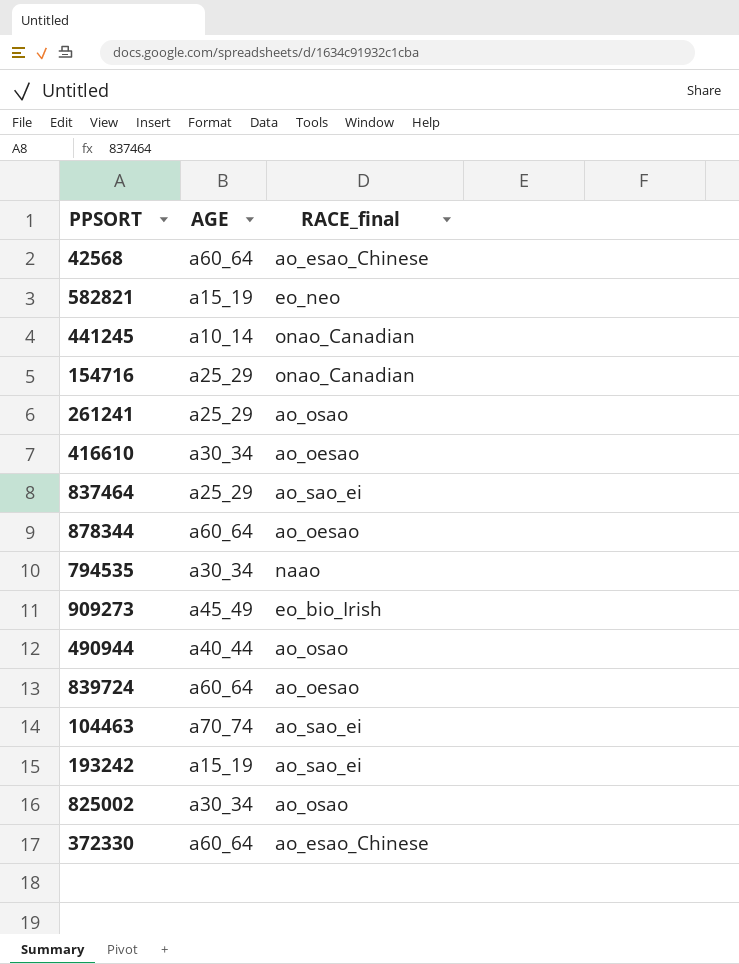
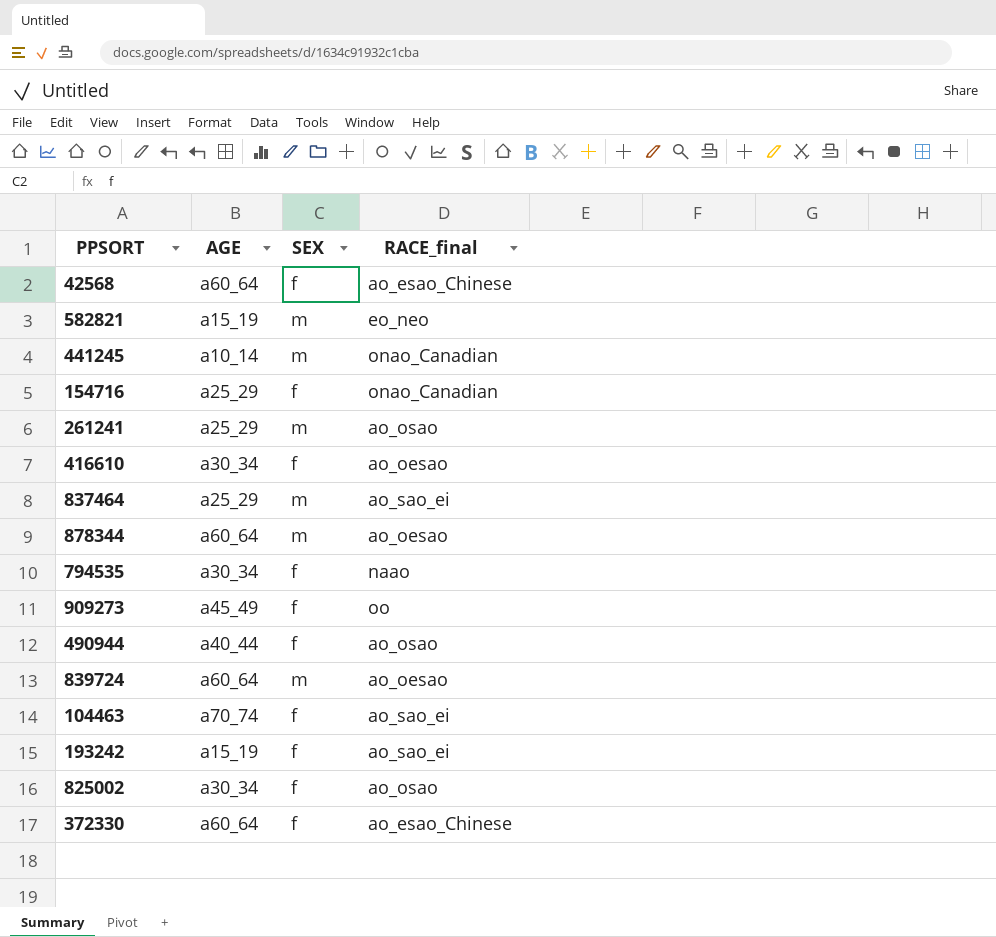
column SEX | position: none -> 3
909273 | RACE_final: eo_bio_Irish -> oo

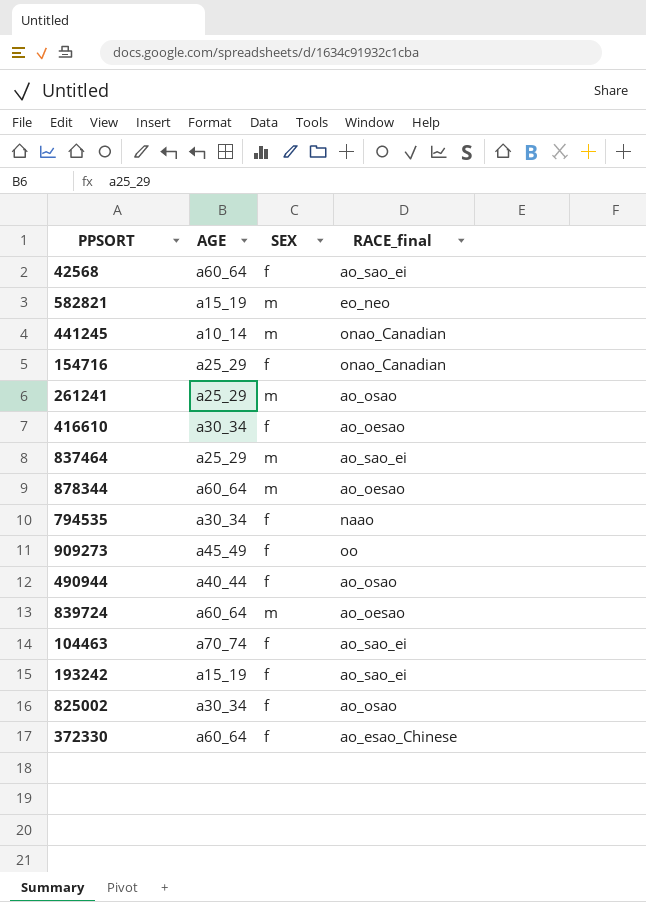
42568 | RACE_final: ao_esao_Chinese -> ao_sao_ei

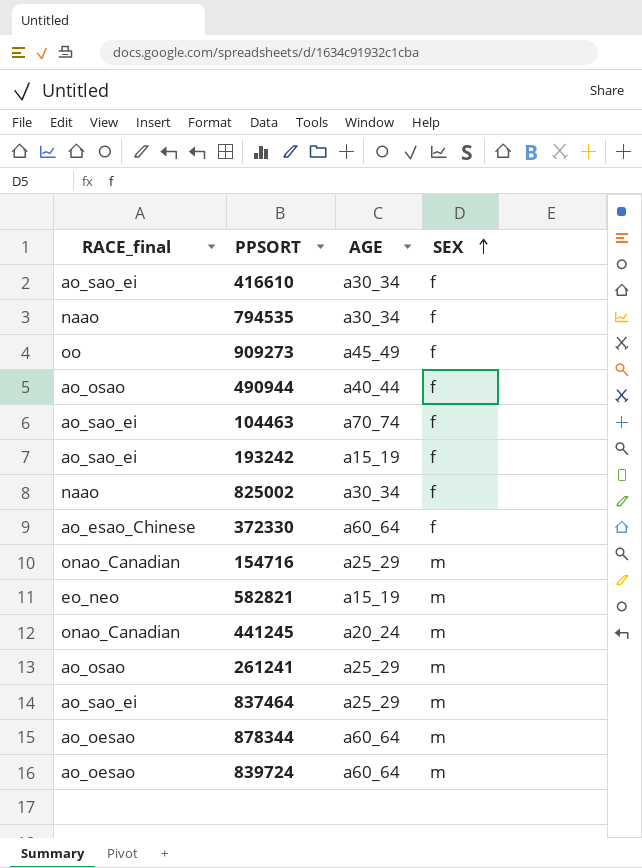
row order: none -> SEX ascending
column RACE_final | position: 4 -> 1
row 42568: a60_64 | f | ao_sao_ei -> none
416610 | RACE_final: ao_oesao -> ao_sao_ei
825002 | RACE_final: ao_osao -> naao
154716 | SEX: f -> m
441245 | AGE: a10_14 -> a20_24

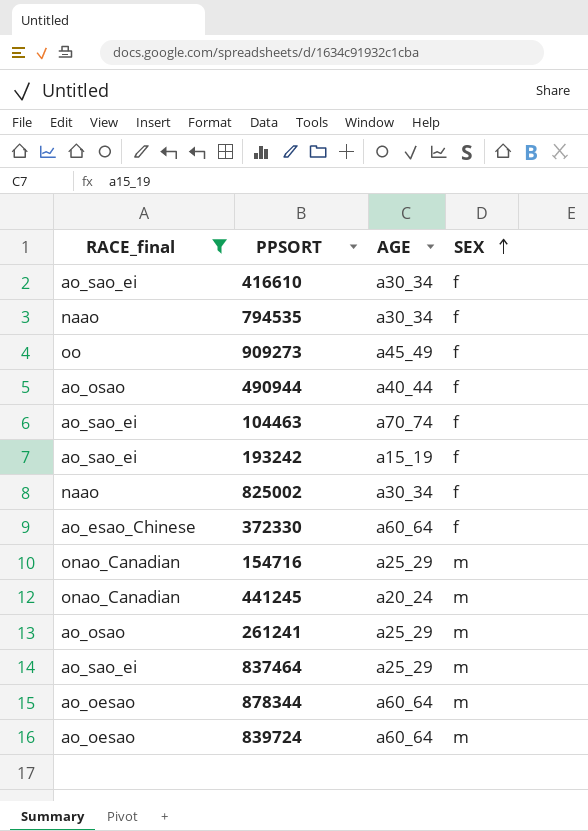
filter: none -> RACE_final != eo_neo

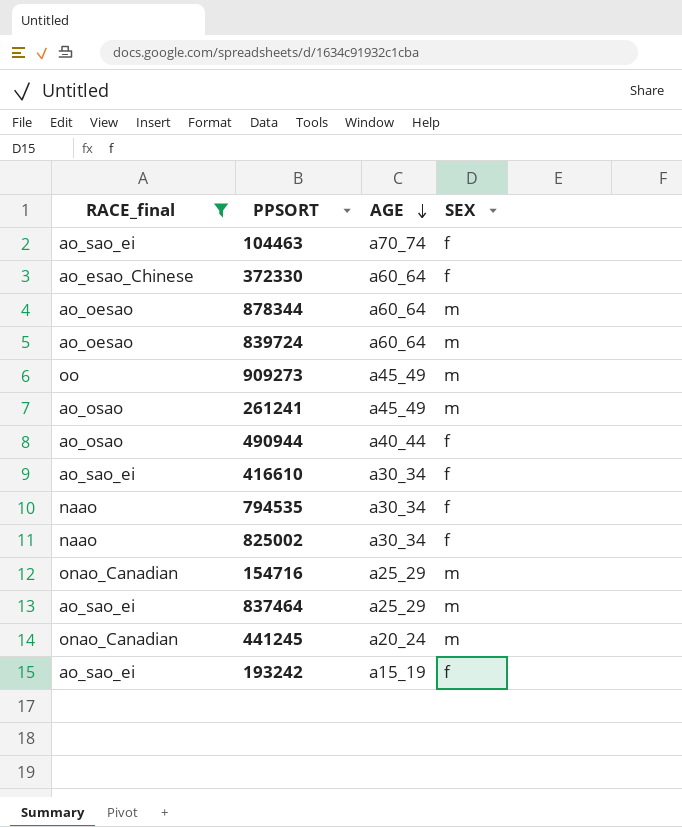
row order: SEX ascending -> AGE descending
909273 | SEX: f -> m
261241 | AGE: a25_29 -> a45_49

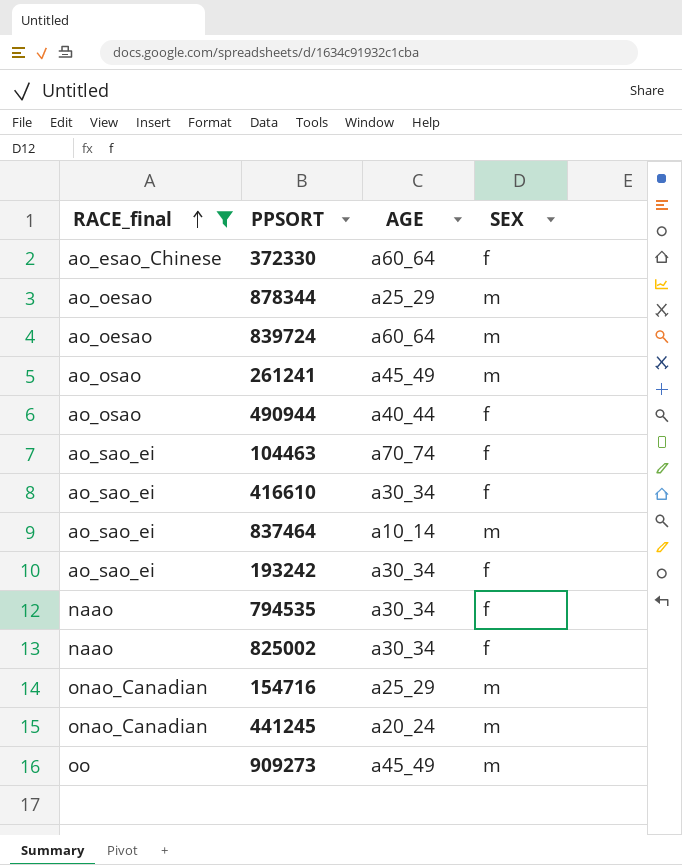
row order: AGE descending -> RACE_final ascending
878344 | AGE: a60_64 -> a25_29
837464 | AGE: a25_29 -> a10_14
193242 | AGE: a15_19 -> a30_34

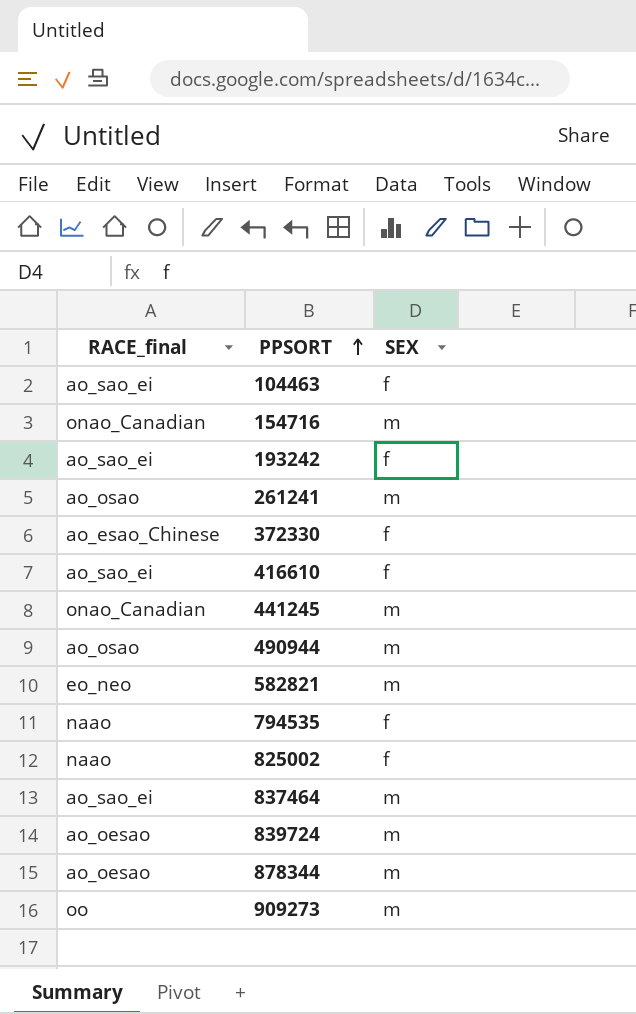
filter: RACE_final != eo_neo -> none
row order: RACE_final ascending -> PPSORT ascending
column AGE | position: 3 -> none
490944 | SEX: f -> m

